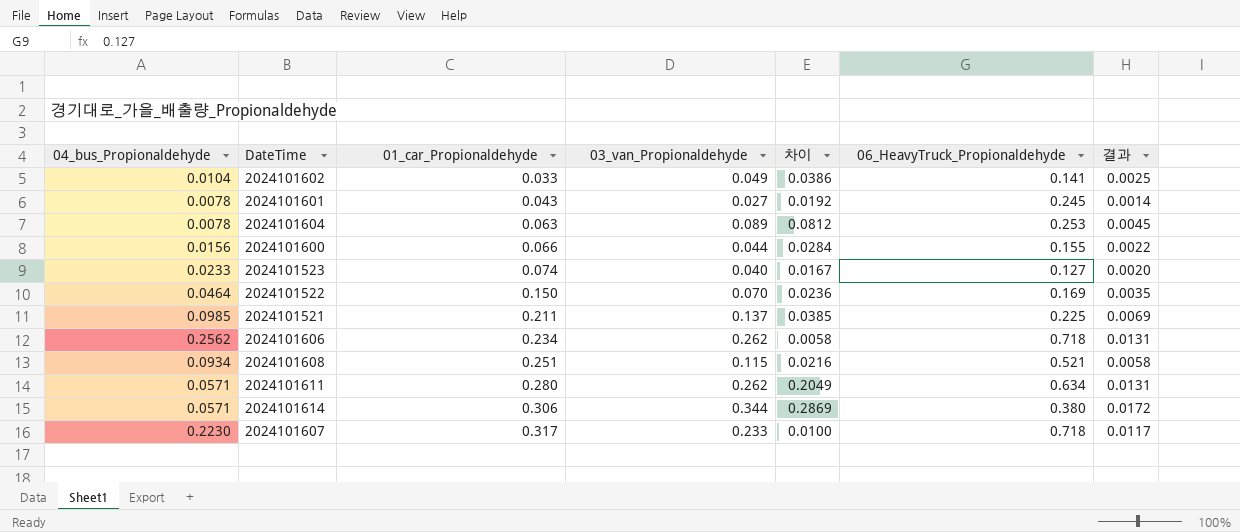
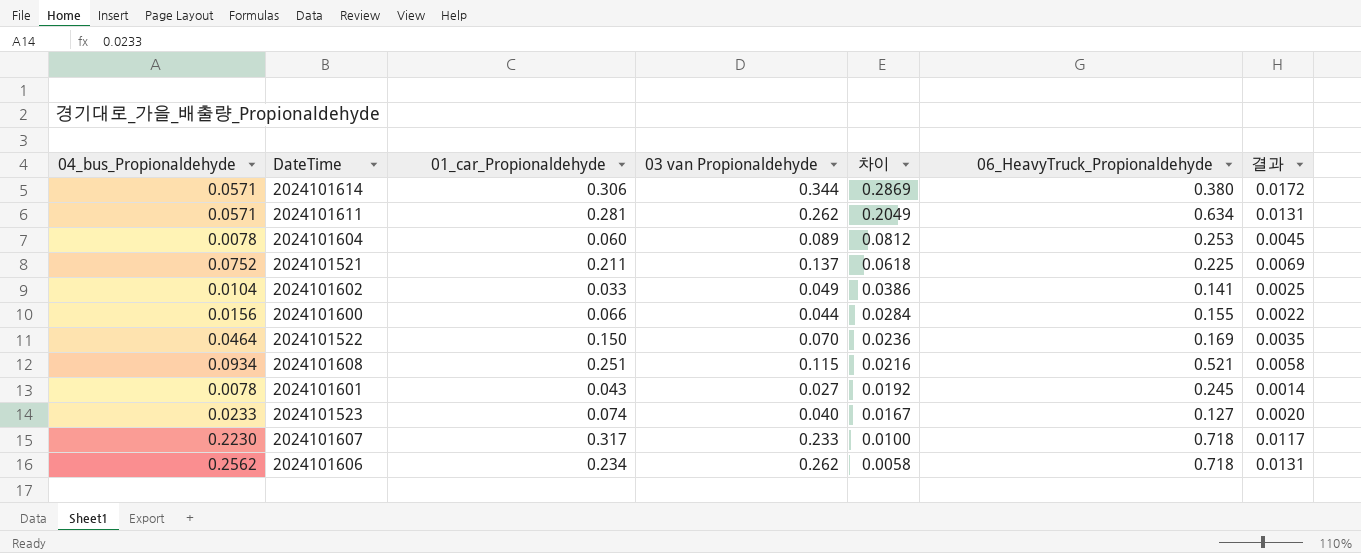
row order: 01_car_Propionaldehyde ascending -> 차이 descending
column name: 03_van_Propionaldehyde -> 03 van Propionaldehyde
2024101611 | 01_car_Propionaldehyde: 0.280 -> 0.281
2024101604 | 01_car_Propionaldehyde: 0.063 -> 0.060
2024101521 | 04_bus_Propionaldehyde: 0.0985 -> 0.0752
2024101521 | 차이: 0.0385 -> 0.0618

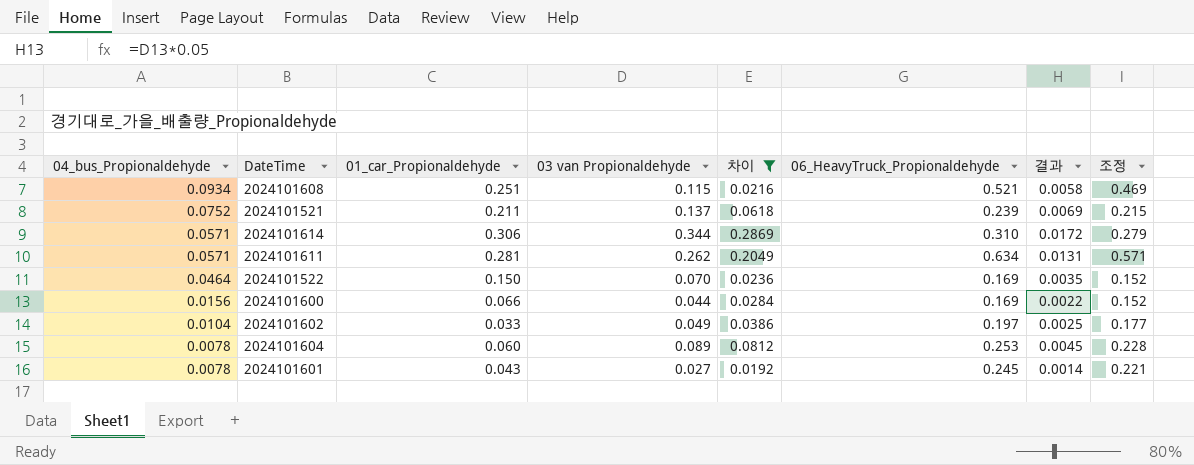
filter: none -> 차이 >= 0.0192
row order: 차이 descending -> 04_bus_Propionaldehyde descending
column 조정 | formula: none -> [06_HeavyTruck_Propionaldehyde] * 0.9
2024101521 | 06_HeavyTruck_Propionaldehyde: 0.225 -> 0.239
2024101614 | 06_HeavyTruck_Propionaldehyde: 0.380 -> 0.310
2024101600 | 06_HeavyTruck_Propionaldehyde: 0.155 -> 0.169
2024101602 | 06_HeavyTruck_Propionaldehyde: 0.141 -> 0.197

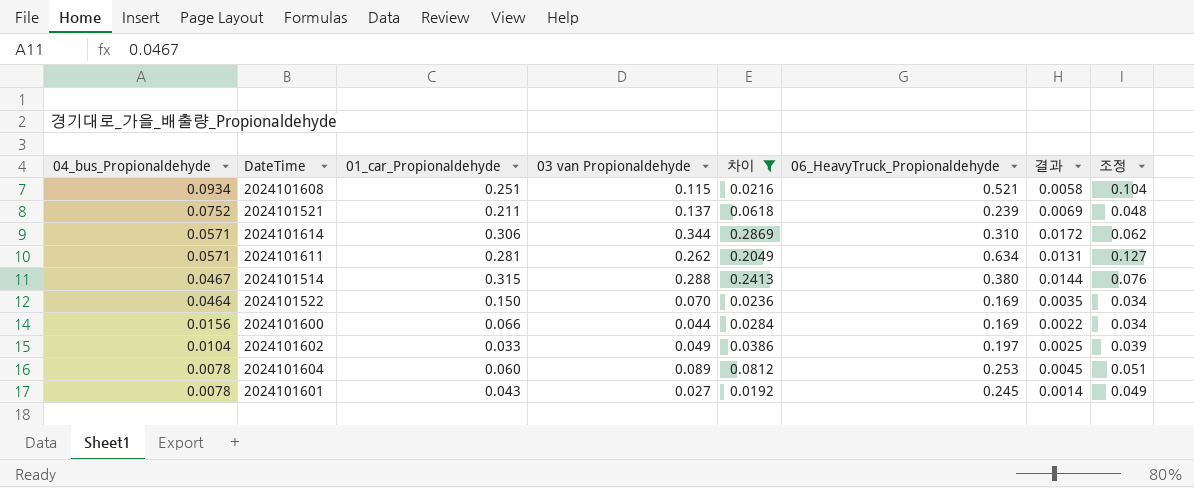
column 조정 | formula: [06_HeavyTruck_Propionaldehyde] * 0.9 -> [06_HeavyTruck_Propionaldehyde] * 0.2
row 2024101514: none -> 0.0467 | 0.315 | 0.288 | 0.2413 | 0.380 | 0.0144 | 0.076

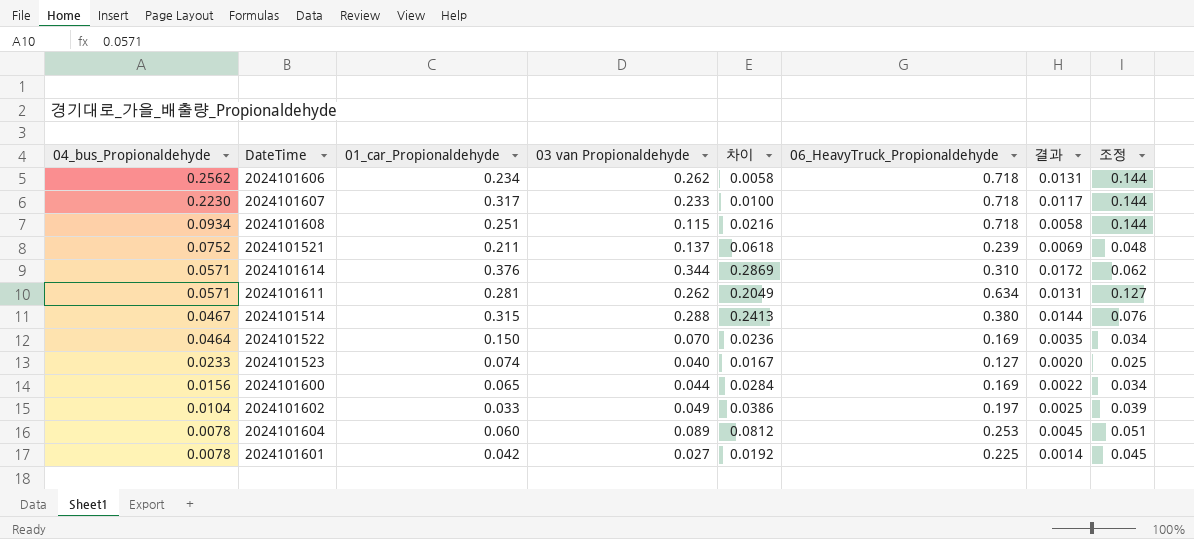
filter: 차이 >= 0.0192 -> none
2024101608 | 06_HeavyTruck_Propionaldehyde: 0.521 -> 0.718
2024101608 | 조정: 0.104 -> 0.144
2024101614 | 01_car_Propionaldehyde: 0.306 -> 0.376
2024101600 | 01_car_Propionaldehyde: 0.066 -> 0.065
2024101601 | 01_car_Propionaldehyde: 0.043 -> 0.042
2024101601 | 06_HeavyTruck_Propionaldehyde: 0.245 -> 0.225
2024101601 | 조정: 0.049 -> 0.045

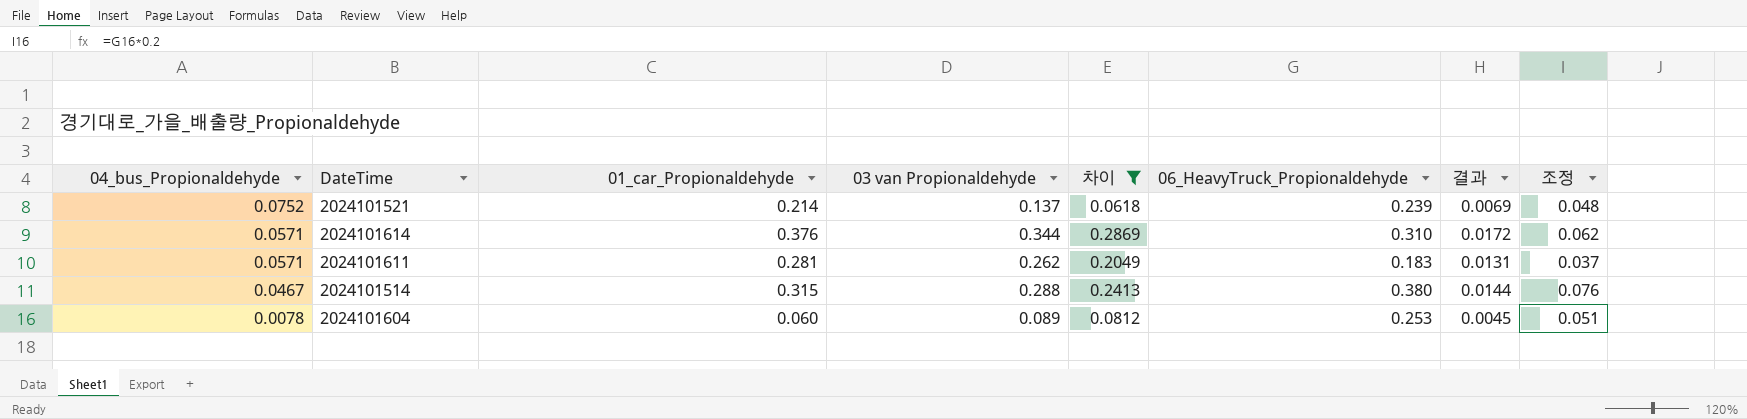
filter: none -> 차이 >= 0.0618
2024101521 | 01_car_Propionaldehyde: 0.211 -> 0.214
2024101611 | 06_HeavyTruck_Propionaldehyde: 0.634 -> 0.183
2024101611 | 조정: 0.127 -> 0.037

